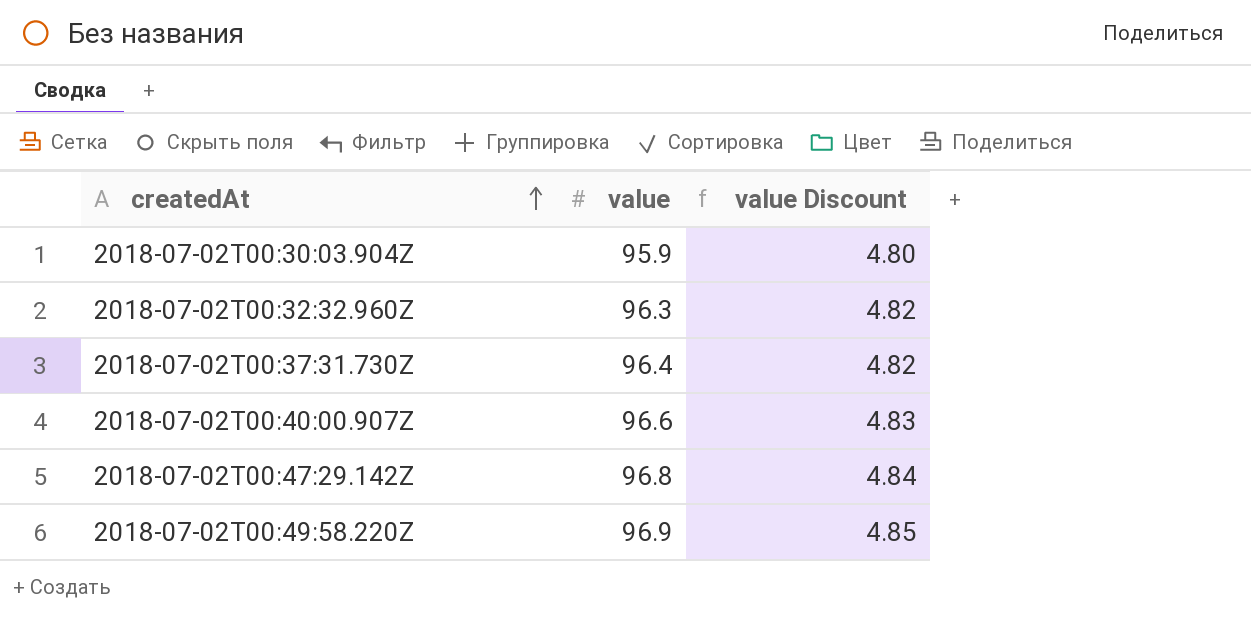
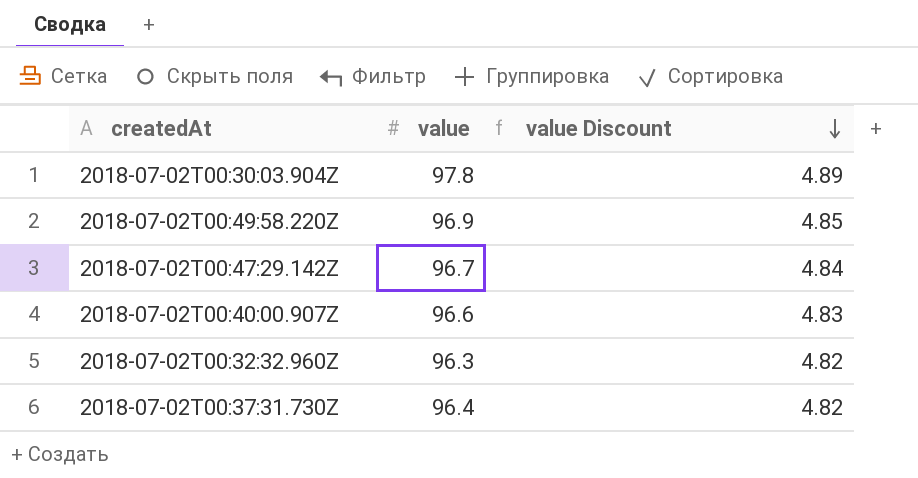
row order: createdAt ascending -> value Discount descending
2018-07-02T00:30:03.904Z | value: 95.9 -> 97.8
2018-07-02T00:30:03.904Z | value Discount: 4.80 -> 4.89
2018-07-02T00:47:29.142Z | value: 96.8 -> 96.7

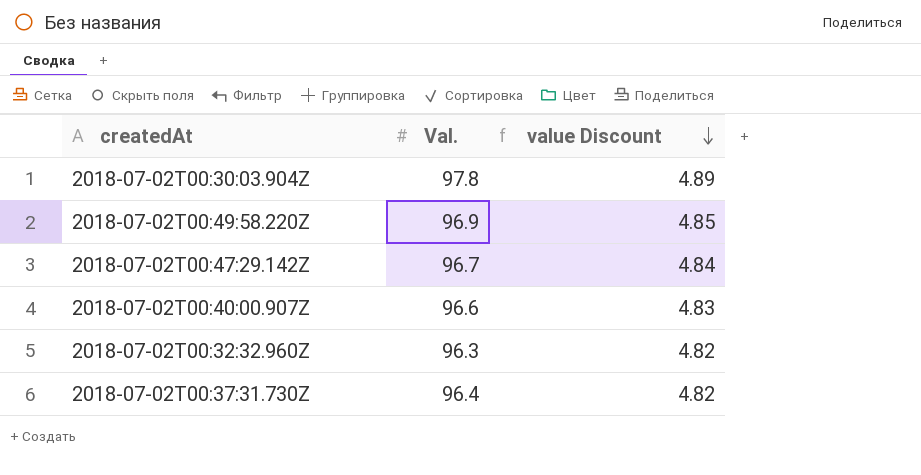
column name: value -> Val.

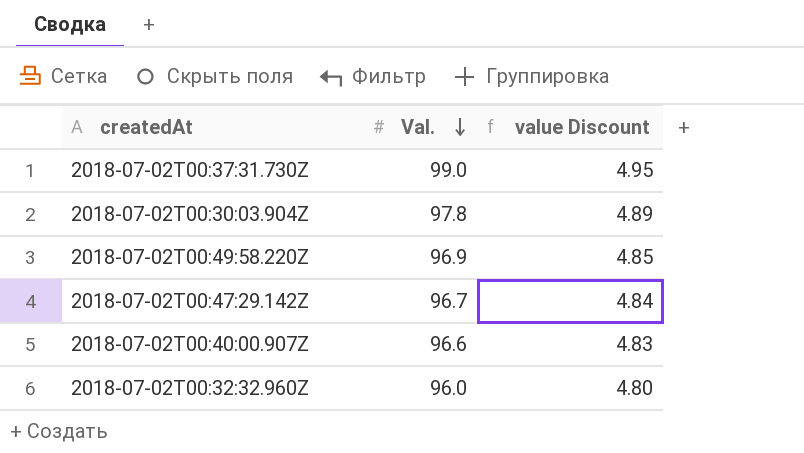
row order: value Discount descending -> Val. descending
2018-07-02T00:37:31.730Z | Val.: 96.4 -> 99.0
2018-07-02T00:37:31.730Z | value Discount: 4.82 -> 4.95
2018-07-02T00:32:32.960Z | Val.: 96.3 -> 96.0
2018-07-02T00:32:32.960Z | value Discount: 4.82 -> 4.80

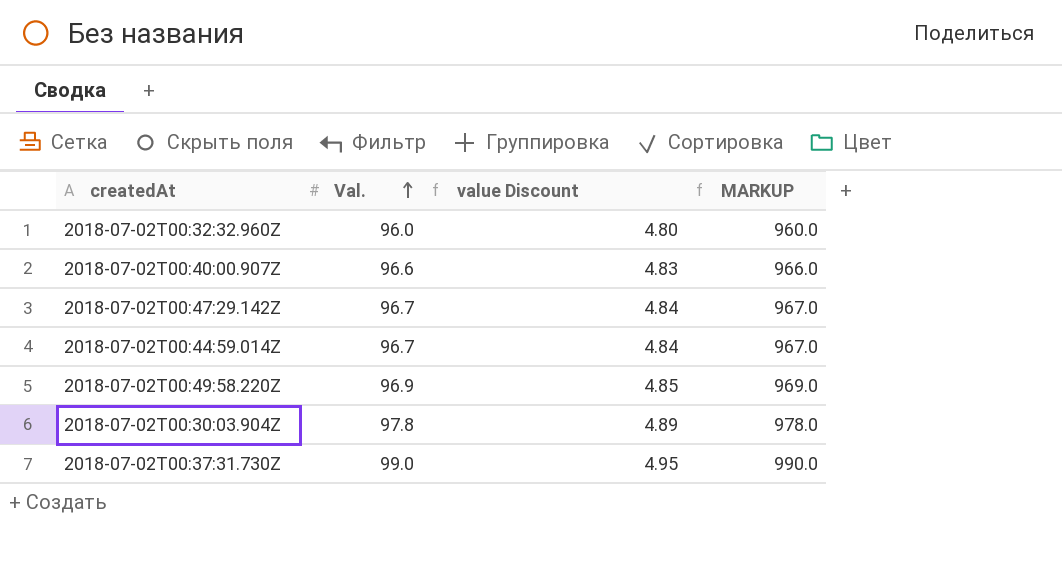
row order: Val. descending -> Val. ascending
column MARKUP | formula: none -> [Val.] * 10
row 2018-07-02T00:44:59.014Z: none -> 96.7 | 4.84 | 967.0

